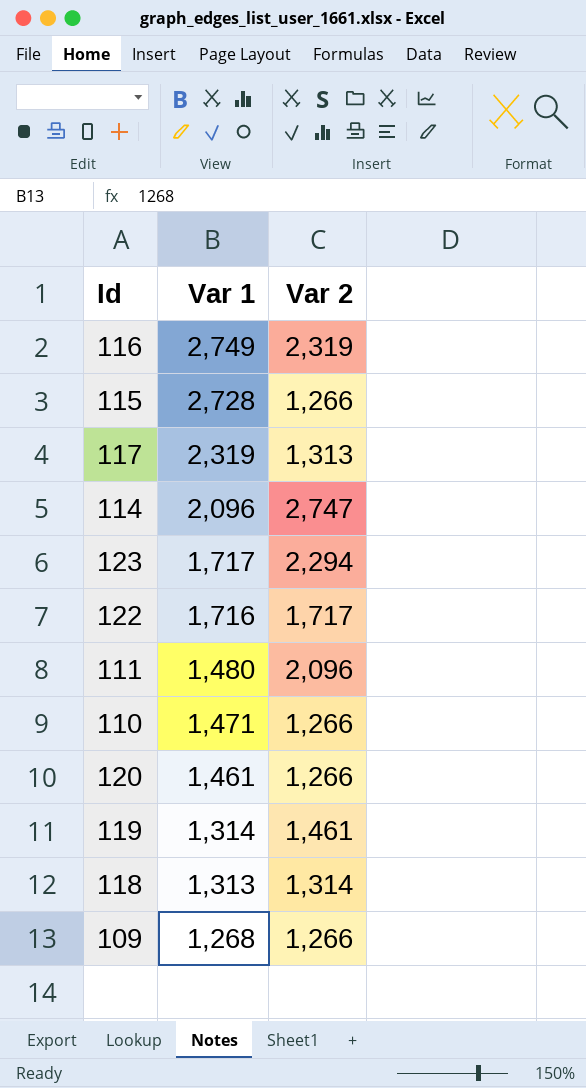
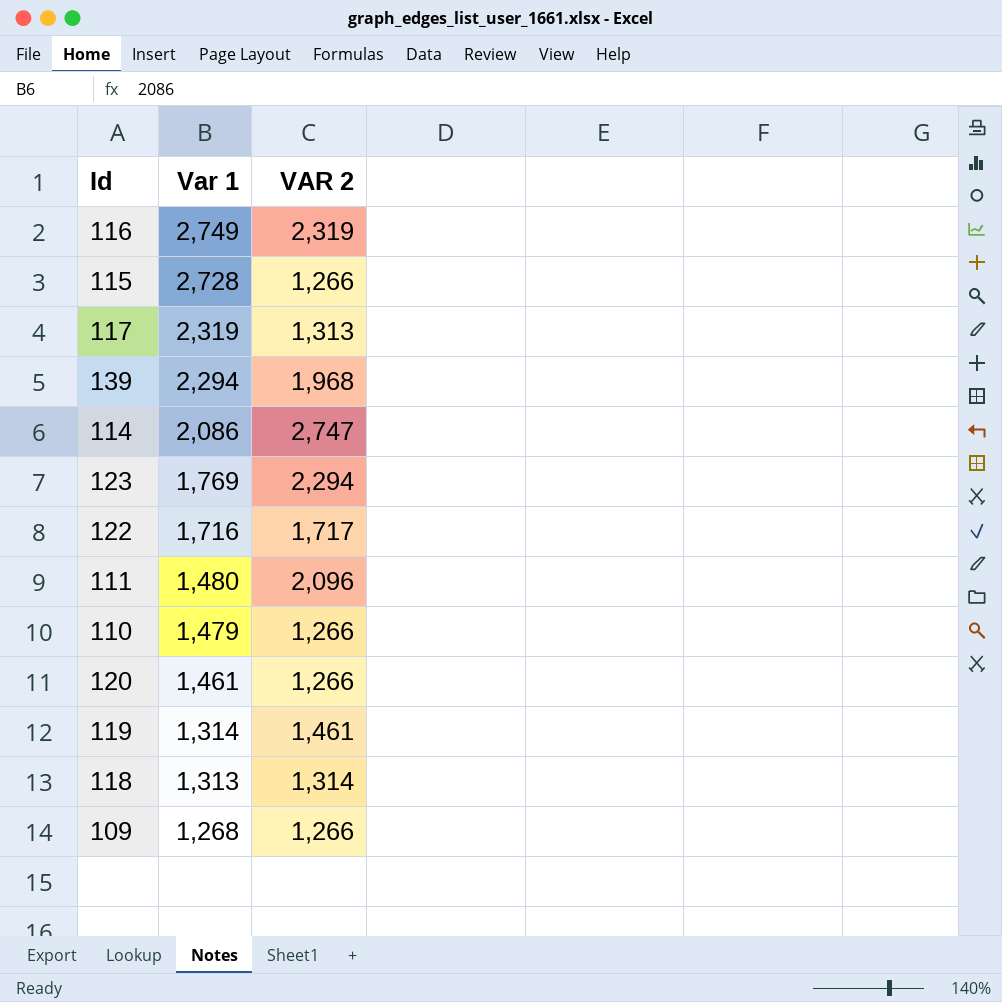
column name: Var 2 -> VAR 2
row 139: none -> 2,294 | 1,968
114 | Var 1: 2,096 -> 2,086
123 | Var 1: 1,717 -> 1,769
110 | Var 1: 1,471 -> 1,479

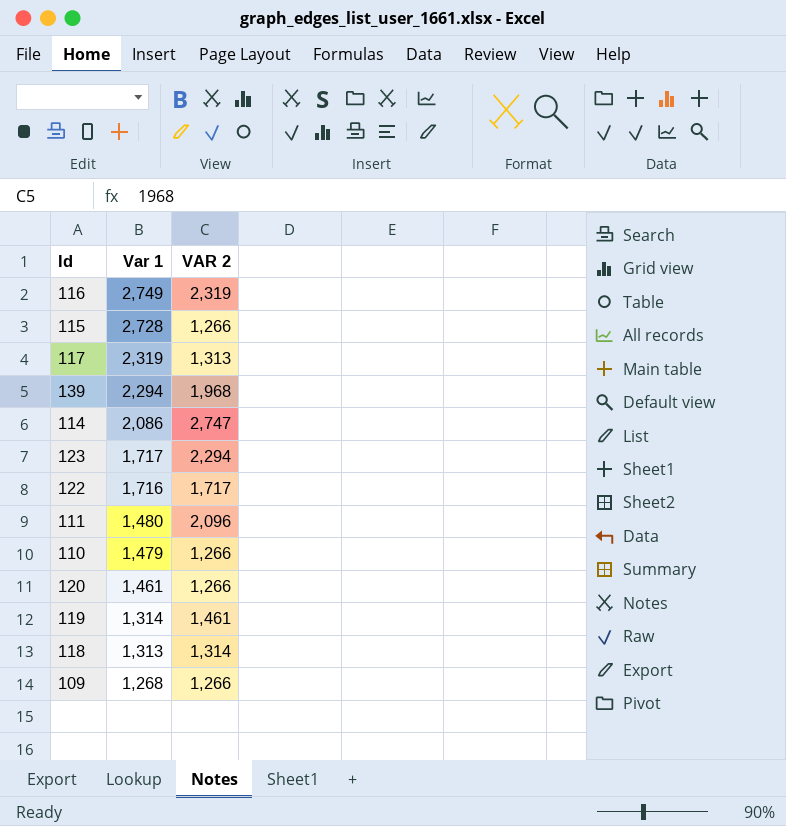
123 | Var 1: 1,769 -> 1,717

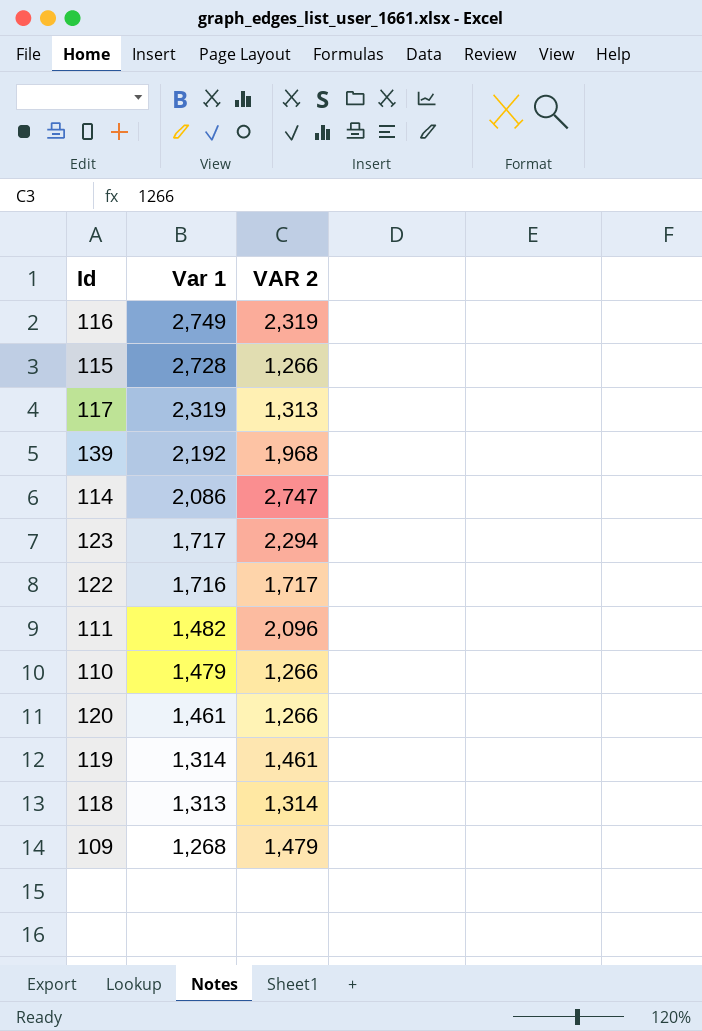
139 | Var 1: 2,294 -> 2,192
111 | Var 1: 1,480 -> 1,482
109 | VAR 2: 1,266 -> 1,479

